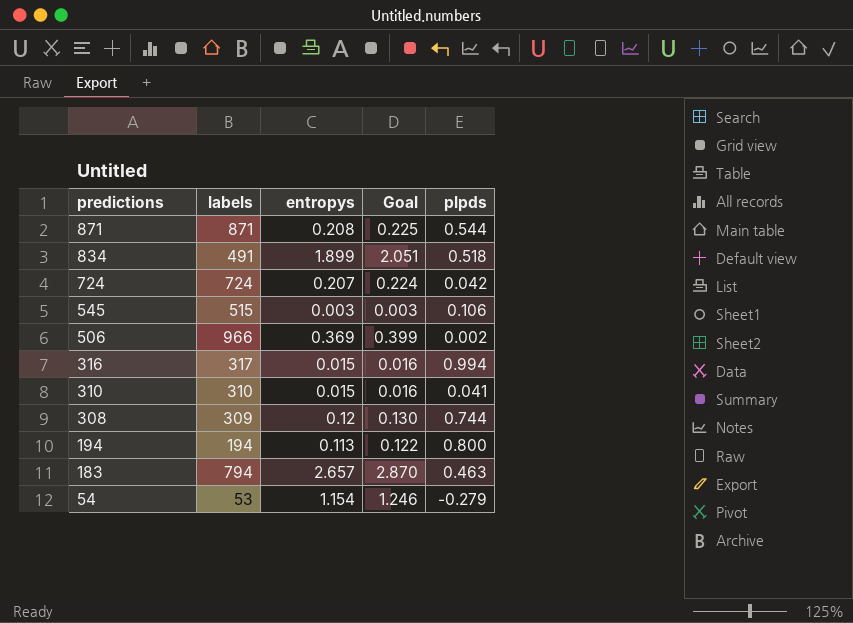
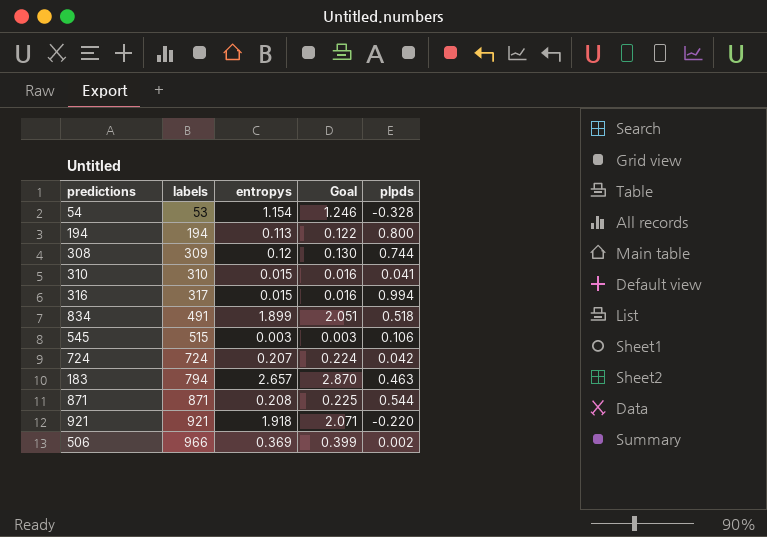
row order: predictions descending -> labels ascending
54 | plpds: -0.279 -> -0.328
row 921: none -> 921 | 1.918 | 2.071 | -0.220

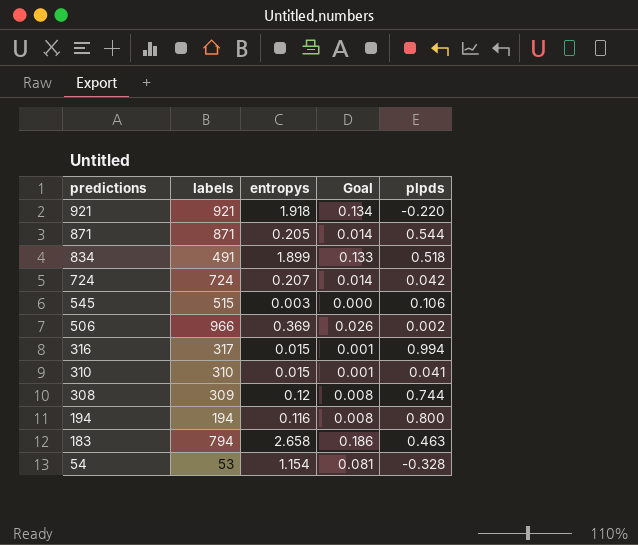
row order: labels ascending -> predictions descending
column Goal | formula: [entropys] * 1.08 -> [entropys] * 0.07
871 | entropys: 0.208 -> 0.205
194 | entropys: 0.113 -> 0.116
183 | entropys: 2.657 -> 2.658

